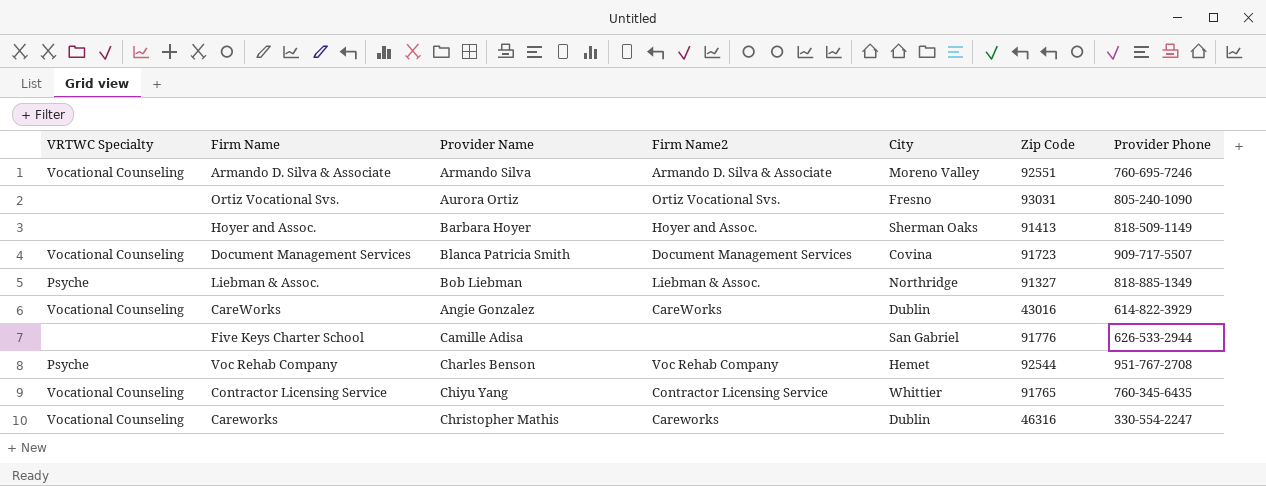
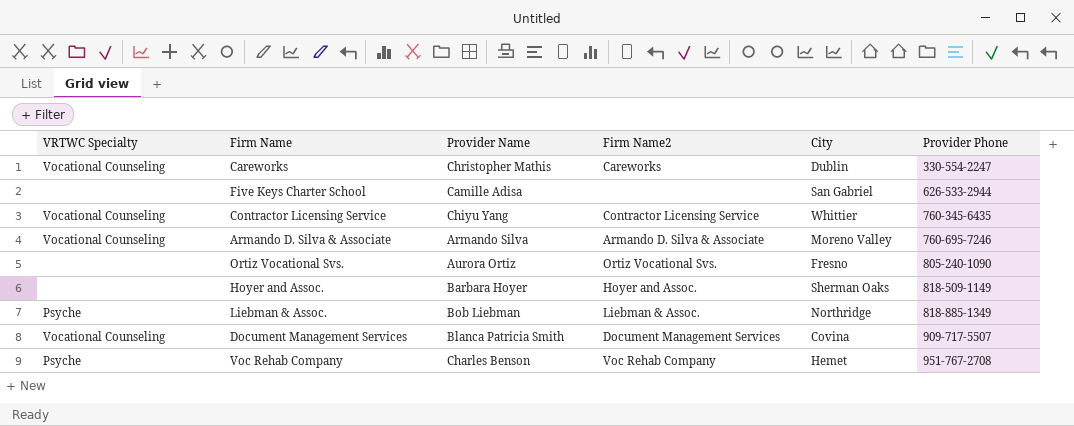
row order: none -> Provider Phone ascending
column Zip Code | position: 6 -> none
row CareWorks: Vocational Counseling | Angie Gonzalez | CareWorks | Dublin | 43016 | 614-822-3929 -> none

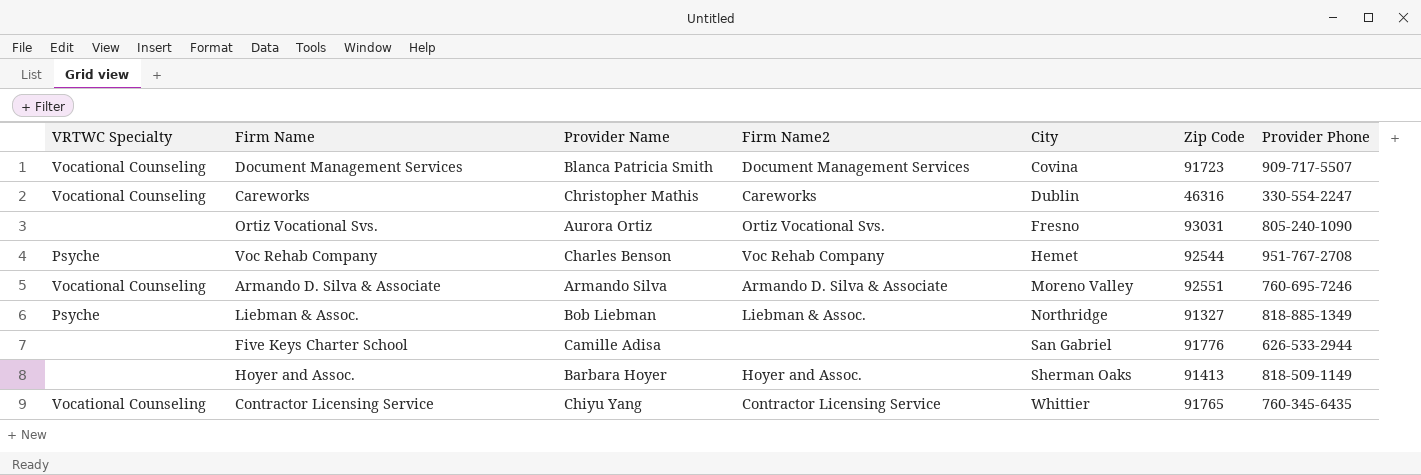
row order: Provider Phone ascending -> City ascending
column Zip Code | position: none -> 6

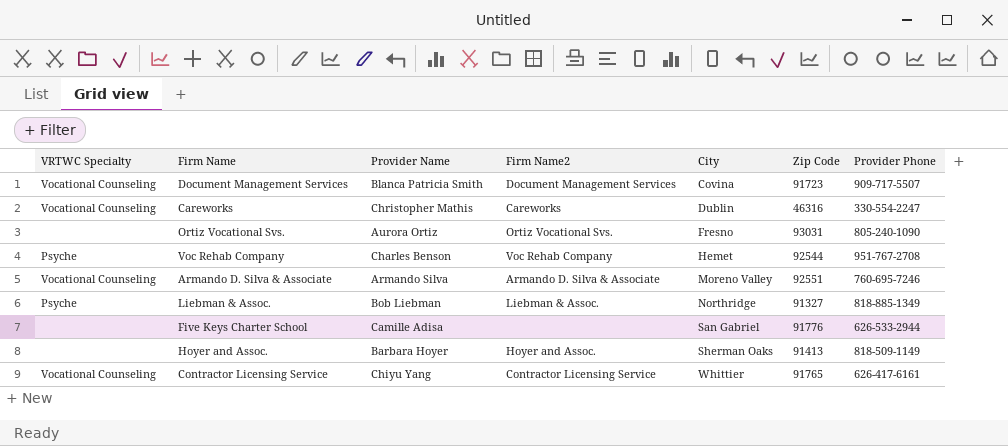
Contractor Licensing Service | Provider Phone: 760-345-6435 -> 626-417-6161

